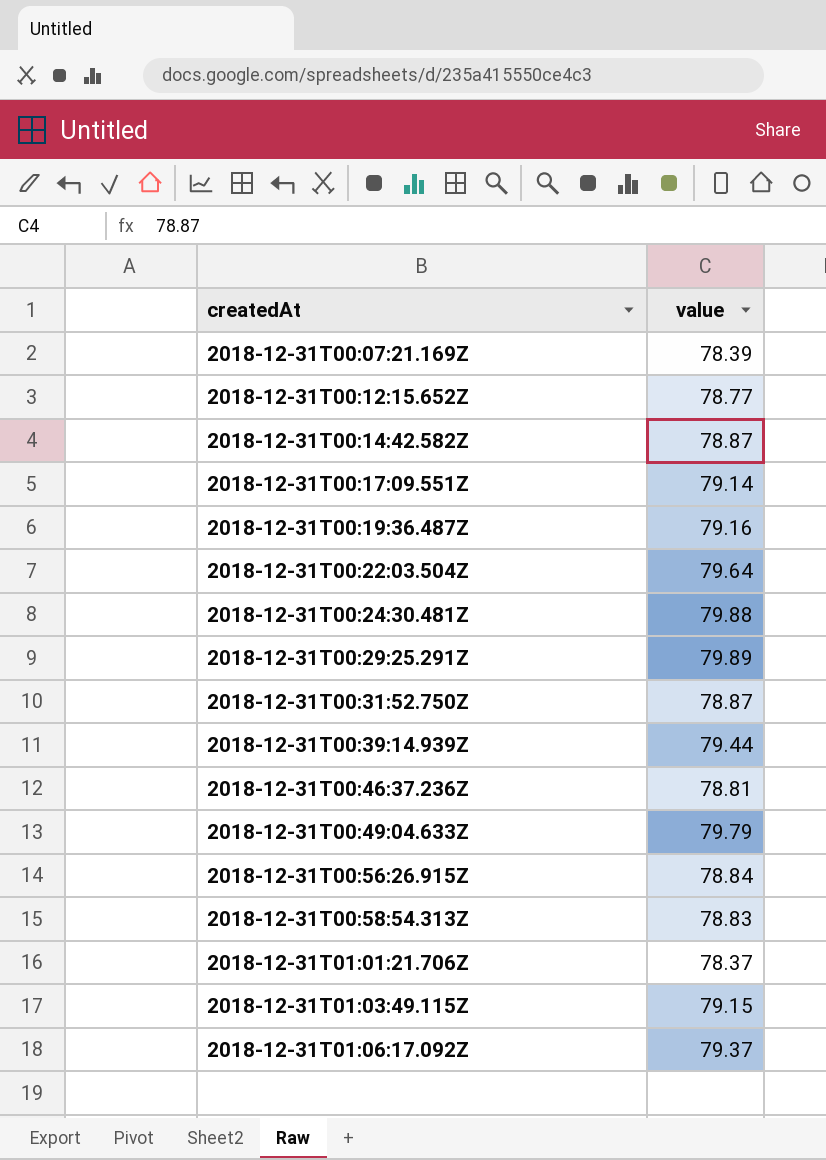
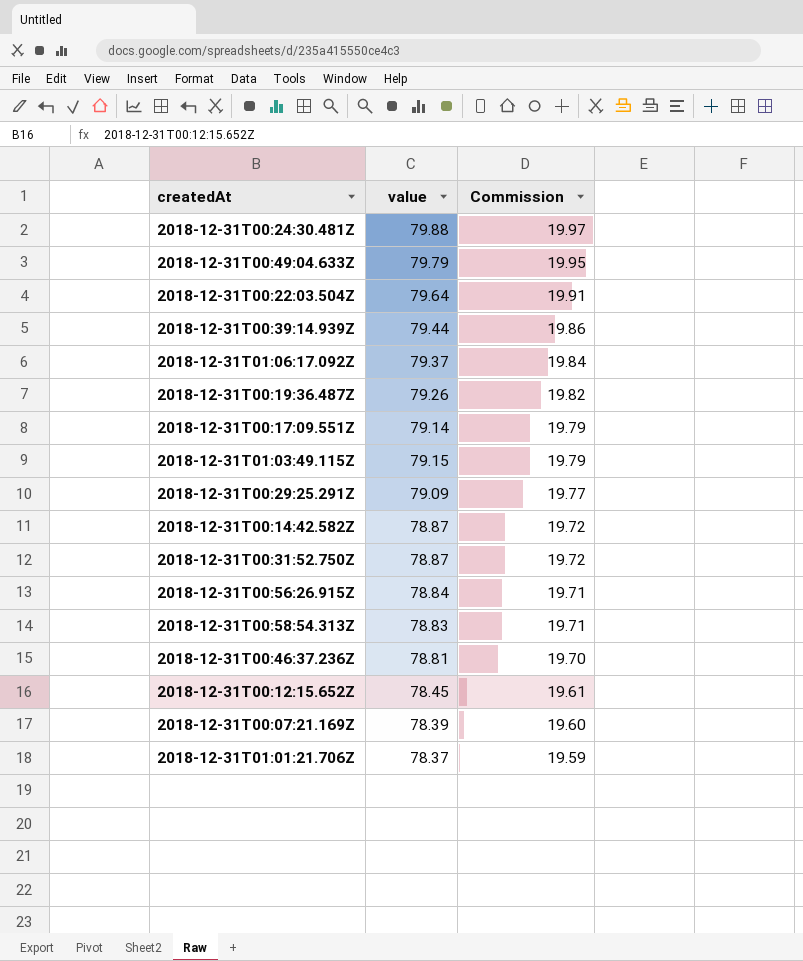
row order: createdAt ascending -> Commission descending
column Commission | formula: none -> [value] * 0.25
2018-12-31T00:19:36.487Z | value: 79.16 -> 79.26
2018-12-31T00:29:25.291Z | value: 79.89 -> 79.09
2018-12-31T00:12:15.652Z | value: 78.77 -> 78.45

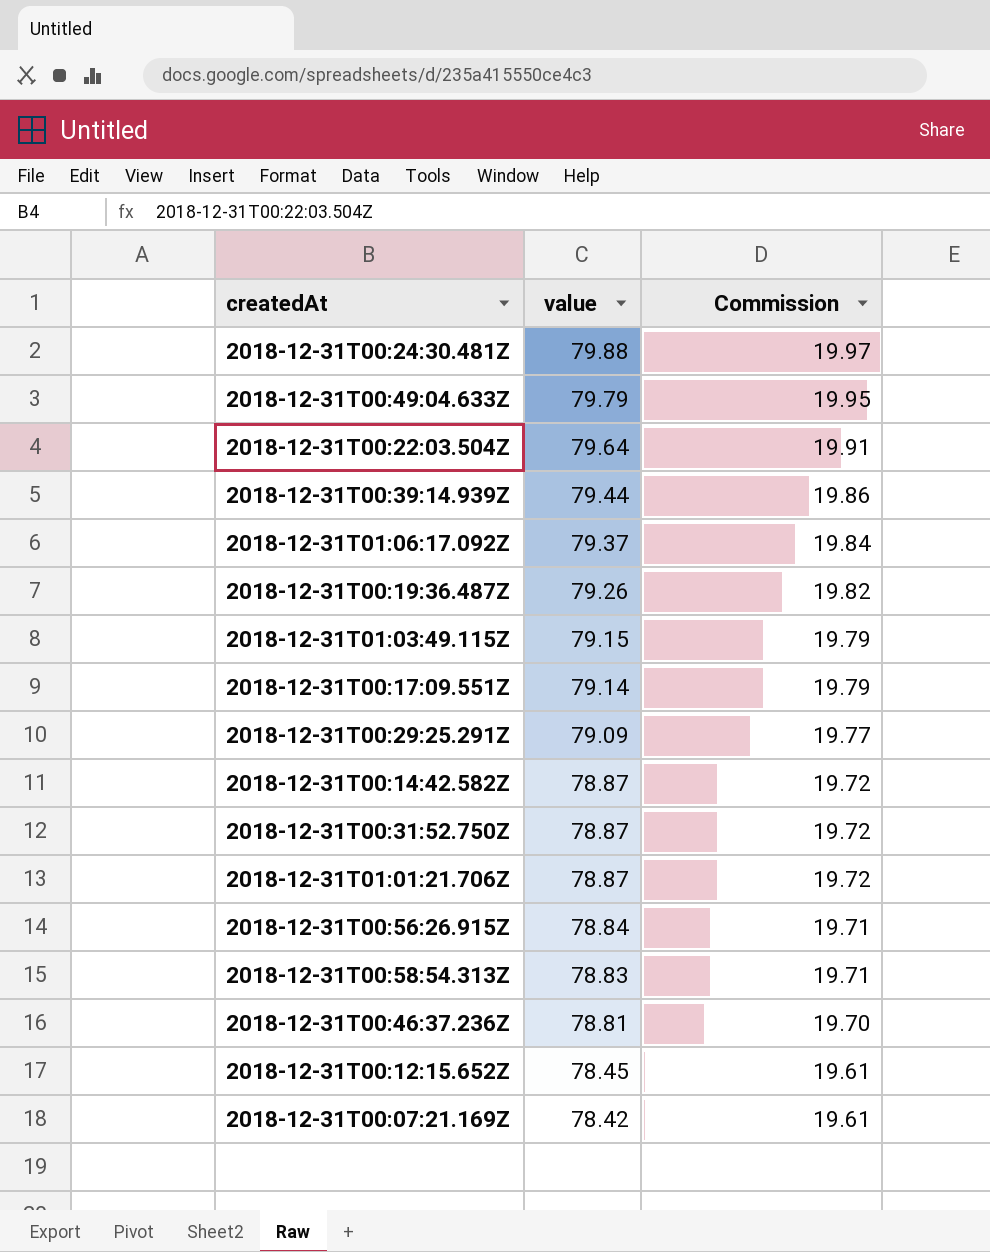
row order: Commission descending -> value descending
2018-12-31T01:01:21.706Z | value: 78.37 -> 78.87
2018-12-31T01:01:21.706Z | Commission: 19.59 -> 19.72
2018-12-31T00:07:21.169Z | value: 78.39 -> 78.42
2018-12-31T00:07:21.169Z | Commission: 19.60 -> 19.61

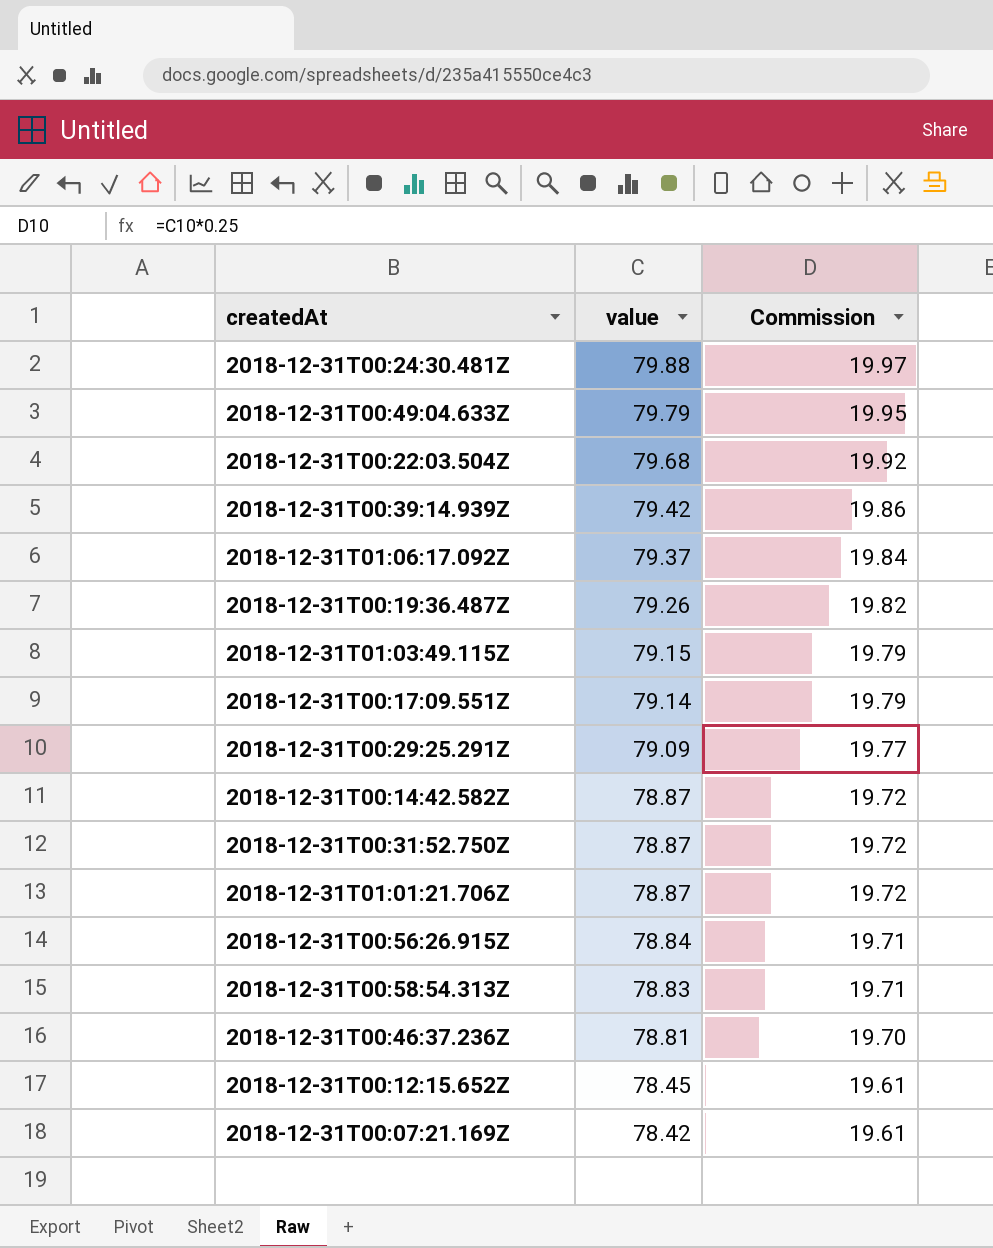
2018-12-31T00:22:03.504Z | value: 79.64 -> 79.68
2018-12-31T00:22:03.504Z | Commission: 19.91 -> 19.92
2018-12-31T00:39:14.939Z | value: 79.44 -> 79.42

